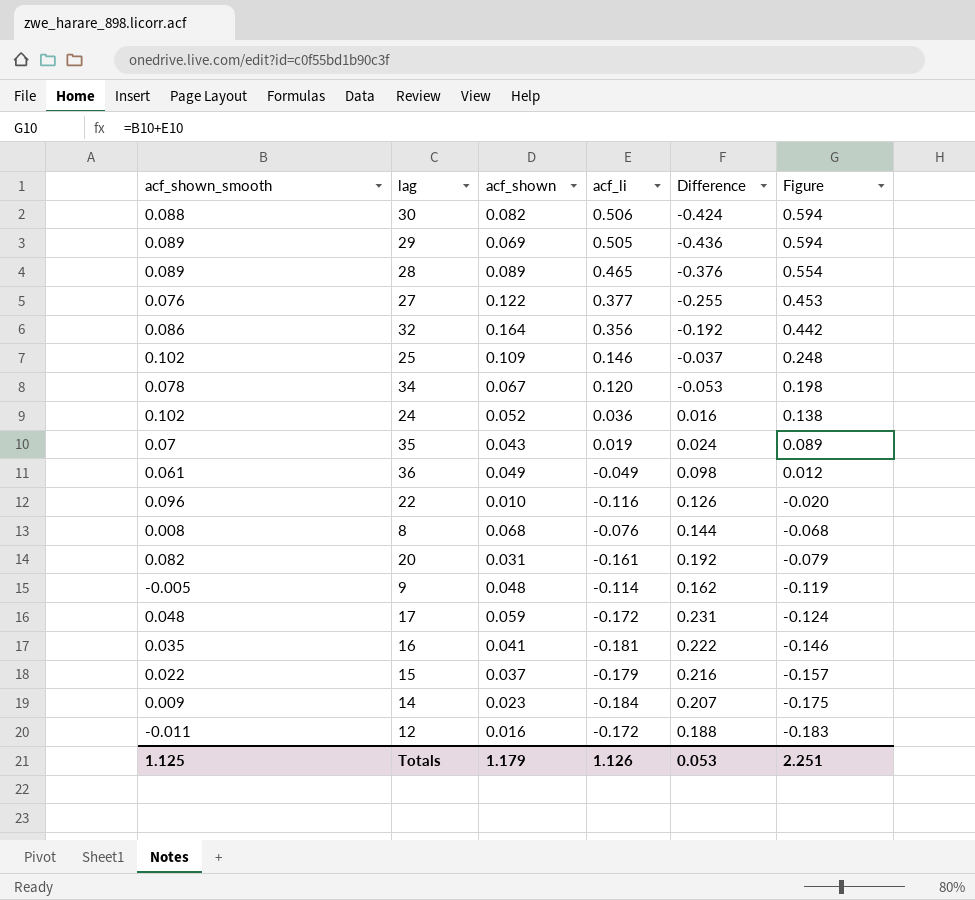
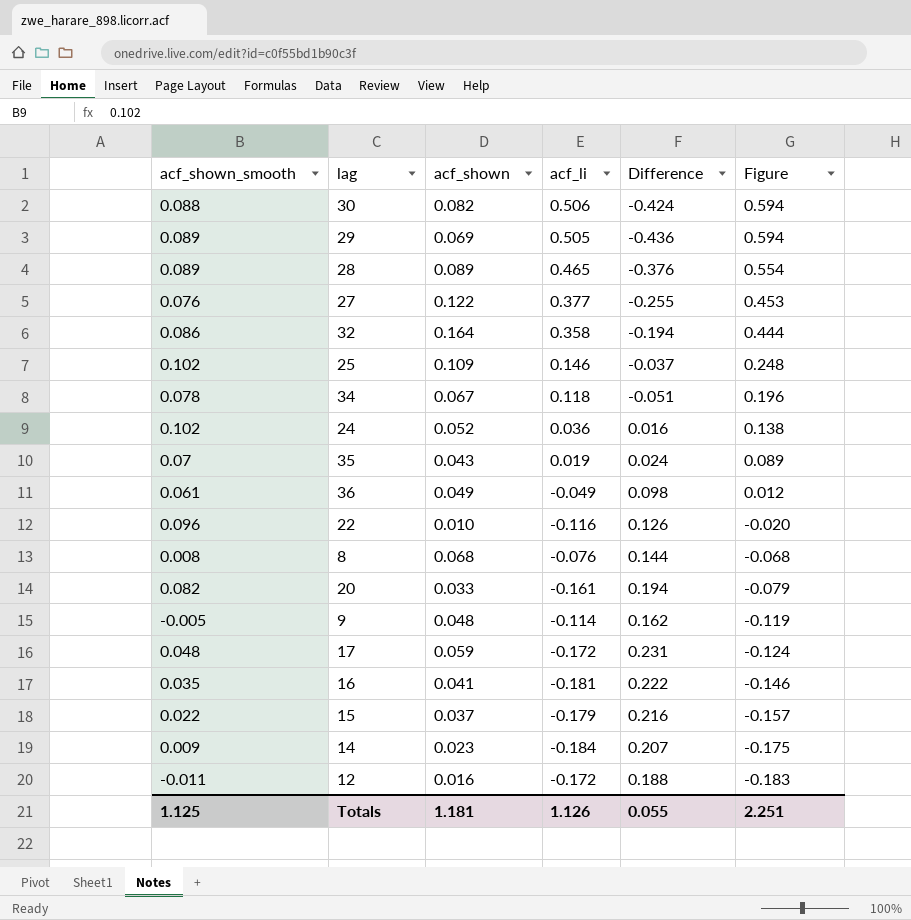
32 | acf_li: 0.356 -> 0.358
32 | Difference: -0.192 -> -0.194
32 | Figure: 0.442 -> 0.444
34 | acf_li: 0.120 -> 0.118
34 | Difference: -0.053 -> -0.051
34 | Figure: 0.198 -> 0.196
20 | acf_shown: 0.031 -> 0.033
20 | Difference: 0.192 -> 0.194
Totals | acf_shown: 1.179 -> 1.181
Totals | Difference: 0.053 -> 0.055

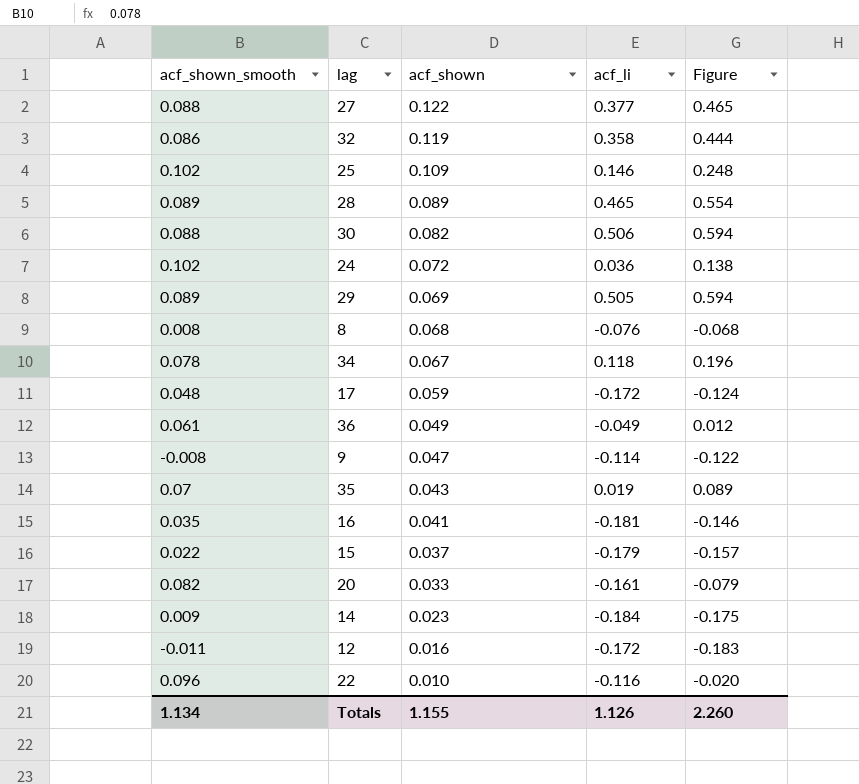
row order: Figure descending -> acf_shown descending
column Difference | formula: [acf_shown] - [acf_li] -> none
27 | acf_shown_smooth: 0.076 -> 0.088
27 | Figure: 0.453 -> 0.465
32 | acf_shown: 0.164 -> 0.119
24 | acf_shown: 0.052 -> 0.072
9 | acf_shown_smooth: -0.005 -> -0.008
9 | acf_shown: 0.048 -> 0.047
9 | Figure: -0.119 -> -0.122
Totals | acf_shown_smooth: 1.125 -> 1.134
Totals | acf_shown: 1.181 -> 1.155
Totals | Figure: 2.251 -> 2.260

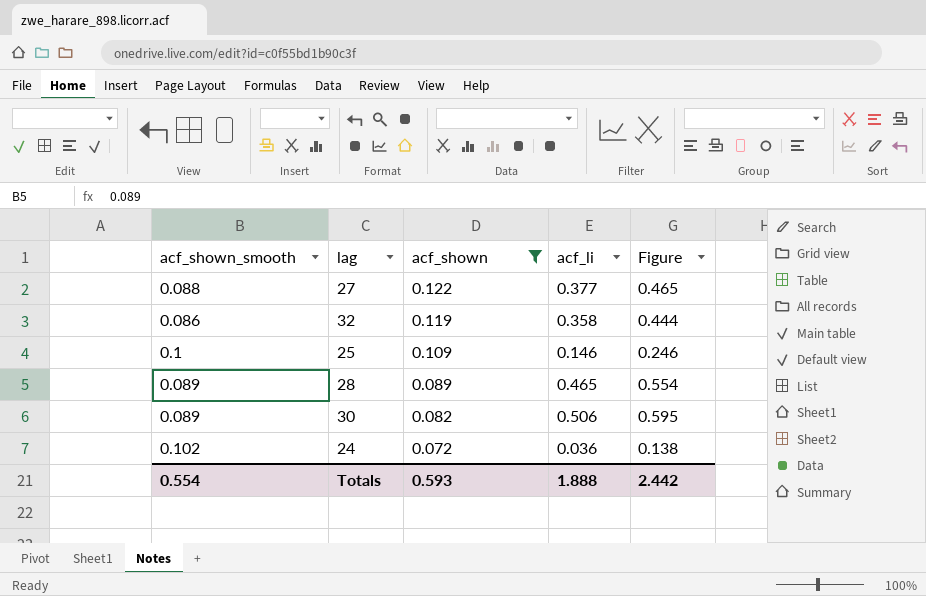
filter: none -> acf_shown >= 0.072
25 | acf_shown_smooth: 0.102 -> 0.1
25 | Figure: 0.248 -> 0.246
30 | acf_shown_smooth: 0.088 -> 0.089
30 | Figure: 0.594 -> 0.595
Totals | acf_shown_smooth: 1.134 -> 0.554
Totals | acf_shown: 1.155 -> 0.593
Totals | acf_li: 1.126 -> 1.888
Totals | Figure: 2.260 -> 2.442

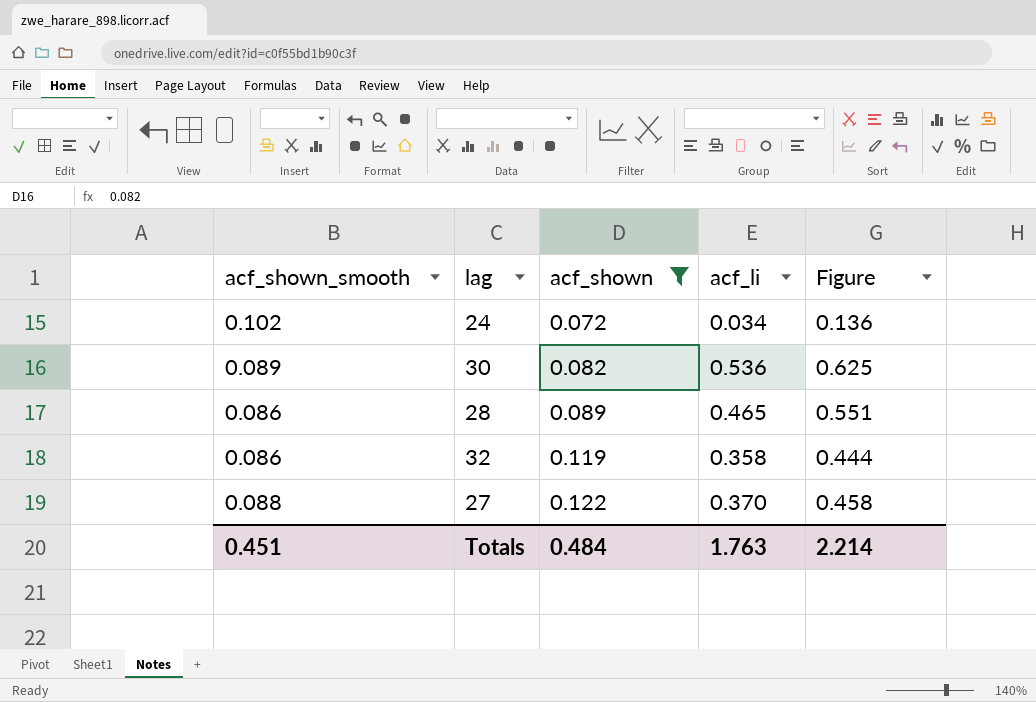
row order: acf_shown descending -> acf_shown ascending
row 25: 0.1 | 0.109 | 0.146 | 0.246 -> none
24 | acf_li: 0.036 -> 0.034
24 | Figure: 0.138 -> 0.136
30 | acf_li: 0.506 -> 0.536
30 | Figure: 0.595 -> 0.625
28 | acf_shown_smooth: 0.089 -> 0.086
28 | Figure: 0.554 -> 0.551
27 | acf_li: 0.377 -> 0.370
27 | Figure: 0.465 -> 0.458
Totals | acf_shown_smooth: 0.554 -> 0.451
Totals | acf_shown: 0.593 -> 0.484
Totals | acf_li: 1.888 -> 1.763
Totals | Figure: 2.442 -> 2.214

